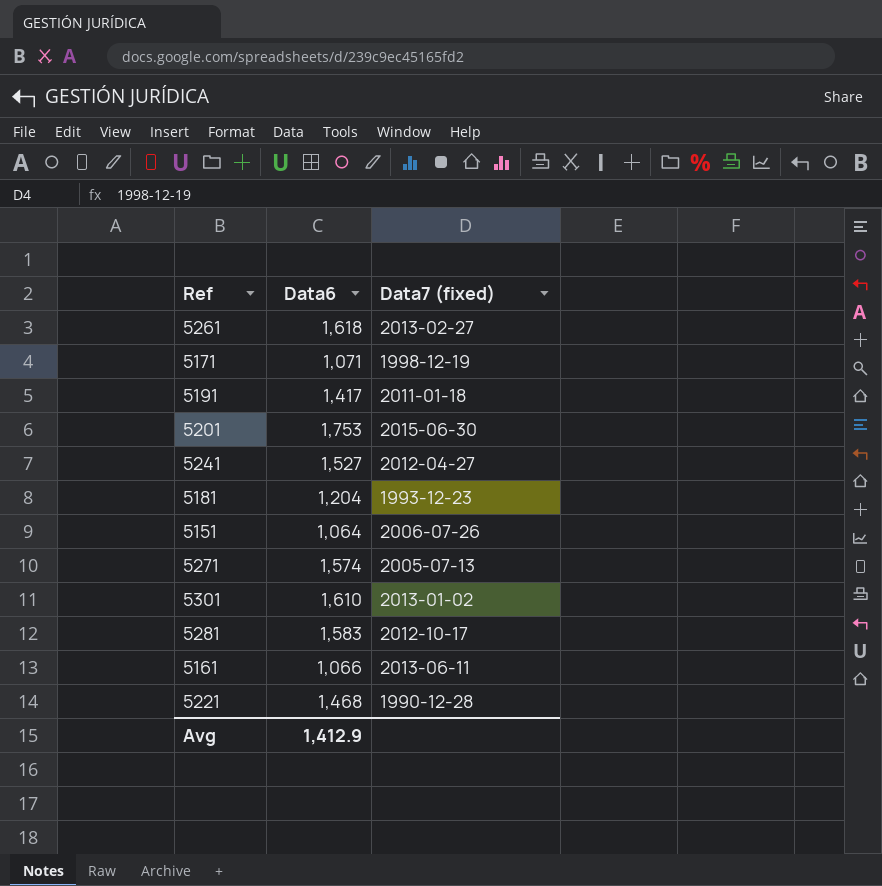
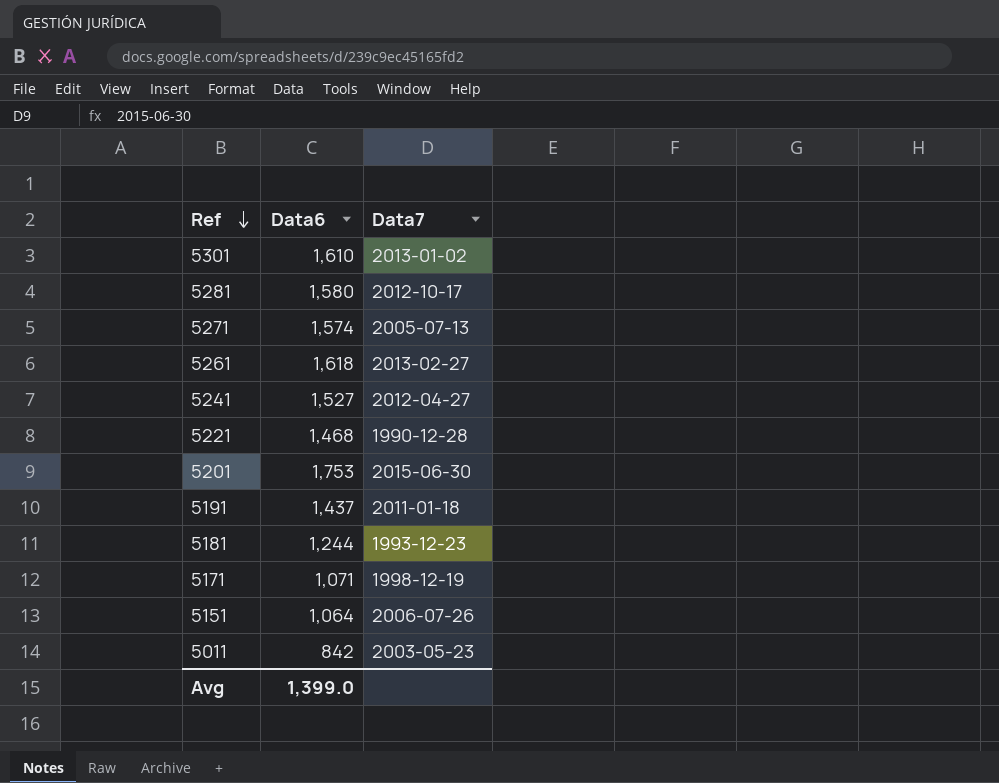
row order: none -> Ref descending
column name: Data7 (fixed) -> Data7
row 5161: 1,066 | 2013-06-11 -> none
5281 | Data6: 1,583 -> 1,580
5191 | Data6: 1,417 -> 1,437
5181 | Data6: 1,204 -> 1,244
row 5011: none -> 842 | 2003-05-23
Avg | Data6: 1,412.9 -> 1,399.0

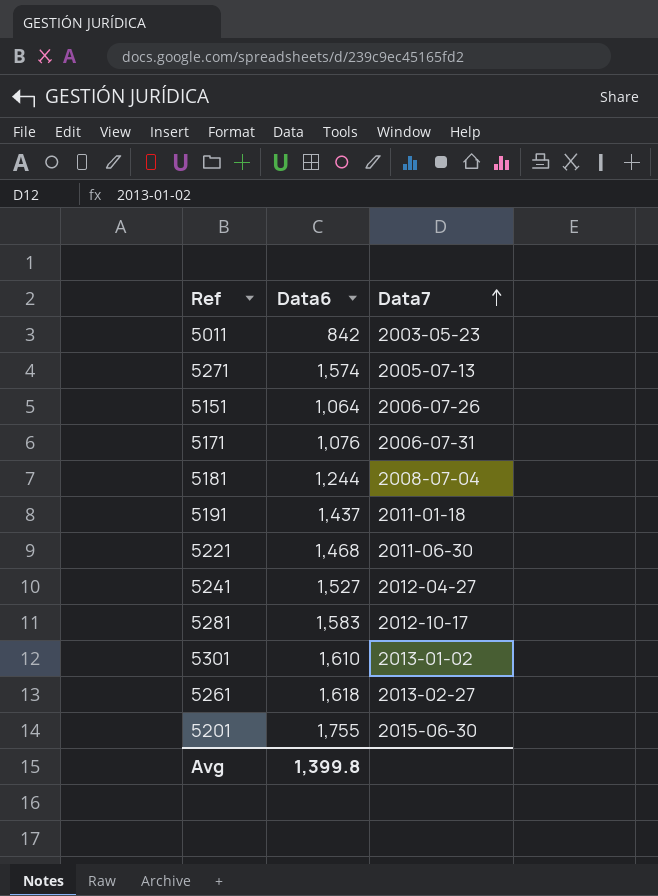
row order: Ref descending -> Data7 ascending
5171 | Data6: 1,071 -> 1,076
5171 | Data7: 1998-12-19 -> 2006-07-31
5181 | Data7: 1993-12-23 -> 2008-07-04
5221 | Data7: 1990-12-28 -> 2011-06-30
5281 | Data6: 1,580 -> 1,583
5201 | Data6: 1,753 -> 1,755
Avg | Data6: 1,399.0 -> 1,399.8

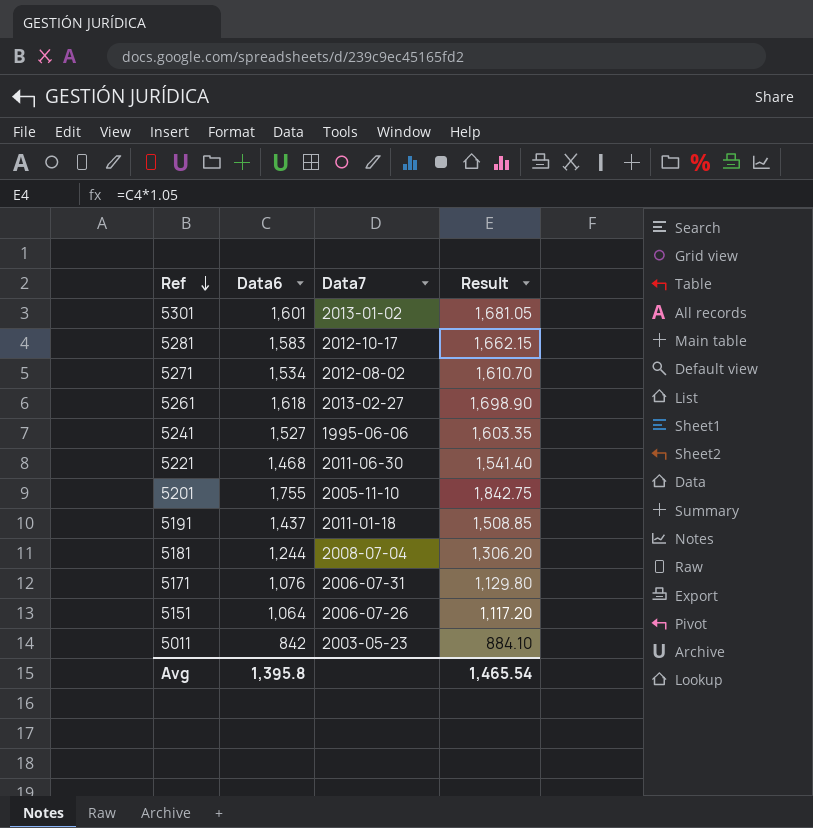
row order: Data7 ascending -> Ref descending
column Result | formula: none -> [Data6] * 1.05
5301 | Data6: 1,610 -> 1,601
5271 | Data6: 1,574 -> 1,534
5271 | Data7: 2005-07-13 -> 2012-08-02
5241 | Data7: 2012-04-27 -> 1995-06-06
5201 | Data7: 2015-06-30 -> 2005-11-10
Avg | Data6: 1,399.8 -> 1,395.8

